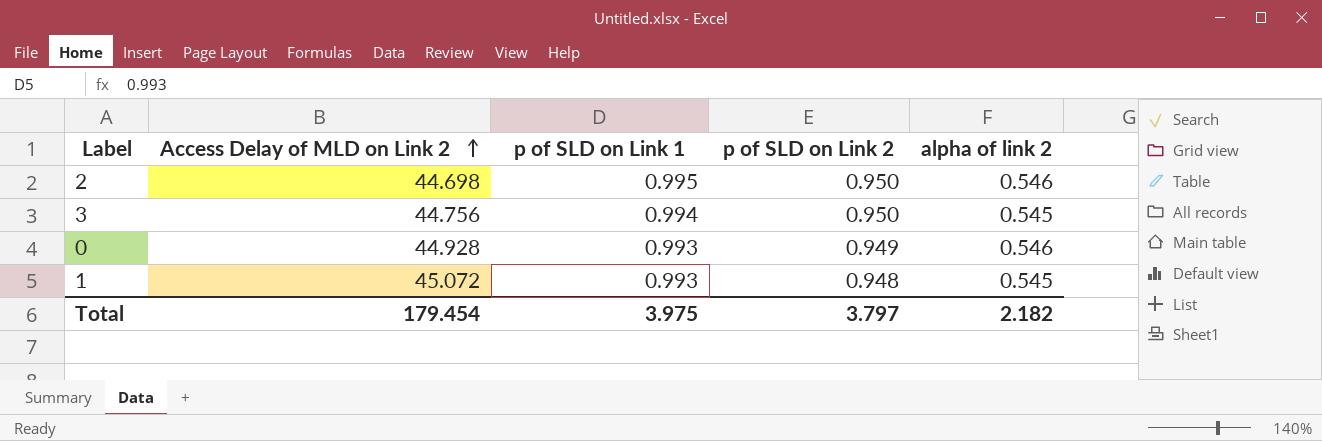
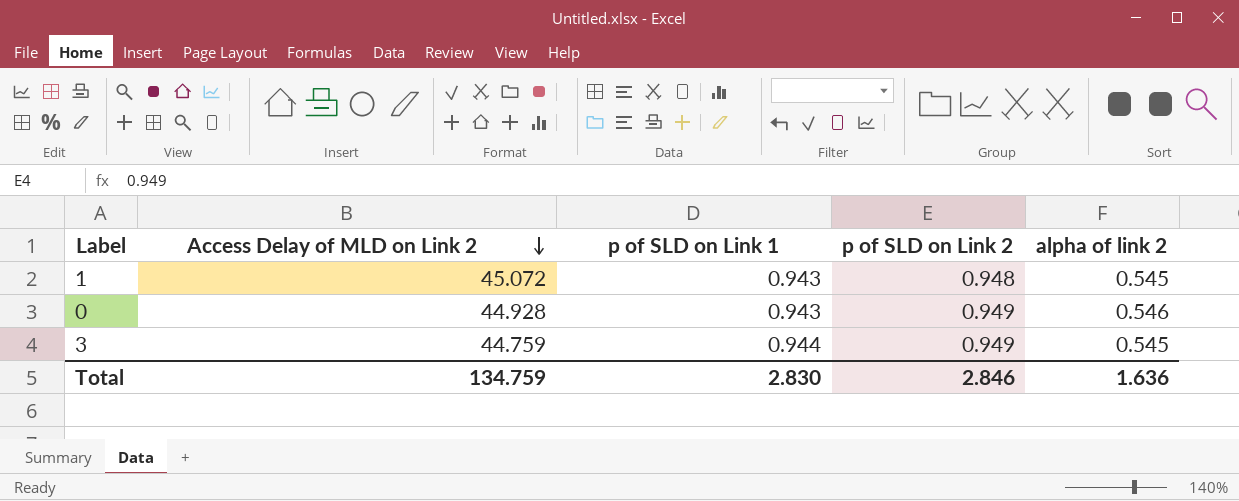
row order: Access Delay of MLD on Link 2 ascending -> Access Delay of MLD on Link 2 descending
row 2: 44.698 | 0.995 | 0.950 | 0.546 -> none
1 | p of SLD on Link 1: 0.993 -> 0.943
0 | p of SLD on Link 1: 0.993 -> 0.943
3 | Access Delay of MLD on Link 2: 44.756 -> 44.759
3 | p of SLD on Link 1: 0.994 -> 0.944
3 | p of SLD on Link 2: 0.950 -> 0.949
Total | Access Delay of MLD on Link 2: 179.454 -> 134.759
Total | p of SLD on Link 1: 3.975 -> 2.830
Total | p of SLD on Link 2: 3.797 -> 2.846
Total | alpha of link 2: 2.182 -> 1.636

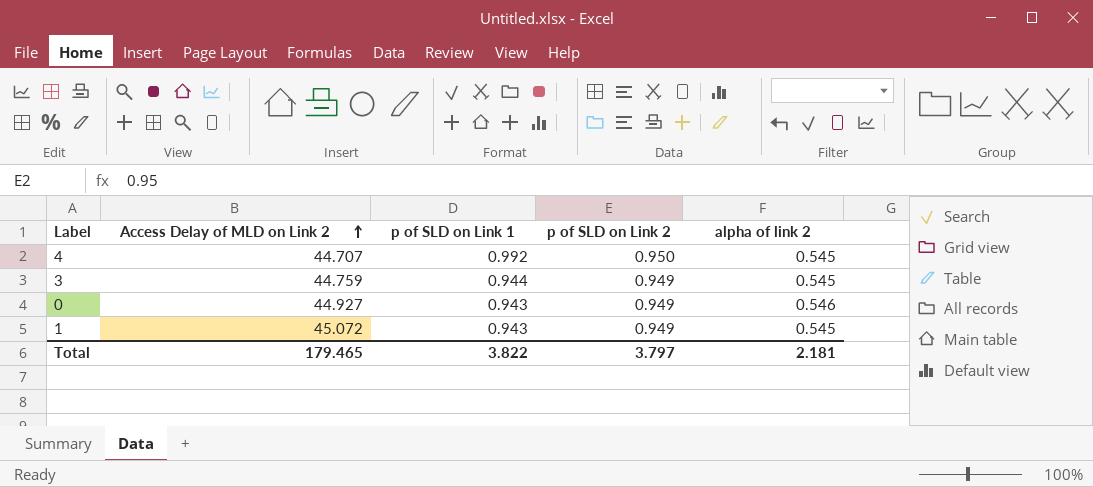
row order: Access Delay of MLD on Link 2 descending -> Access Delay of MLD on Link 2 ascending
row 4: none -> 44.707 | 0.992 | 0.950 | 0.545
0 | Access Delay of MLD on Link 2: 44.928 -> 44.927
1 | p of SLD on Link 2: 0.948 -> 0.949
Total | Access Delay of MLD on Link 2: 134.759 -> 179.465
Total | p of SLD on Link 1: 2.830 -> 3.822
Total | p of SLD on Link 2: 2.846 -> 3.797
Total | alpha of link 2: 1.636 -> 2.181

